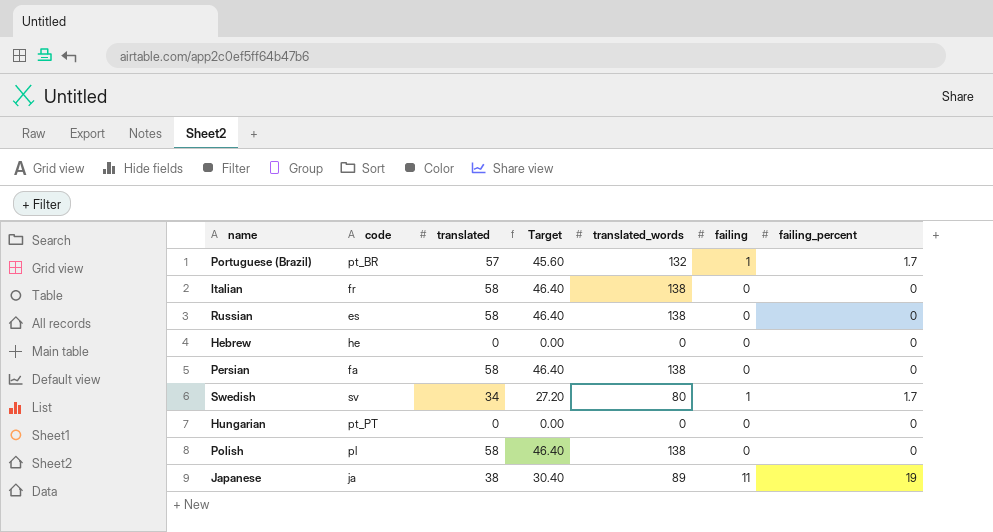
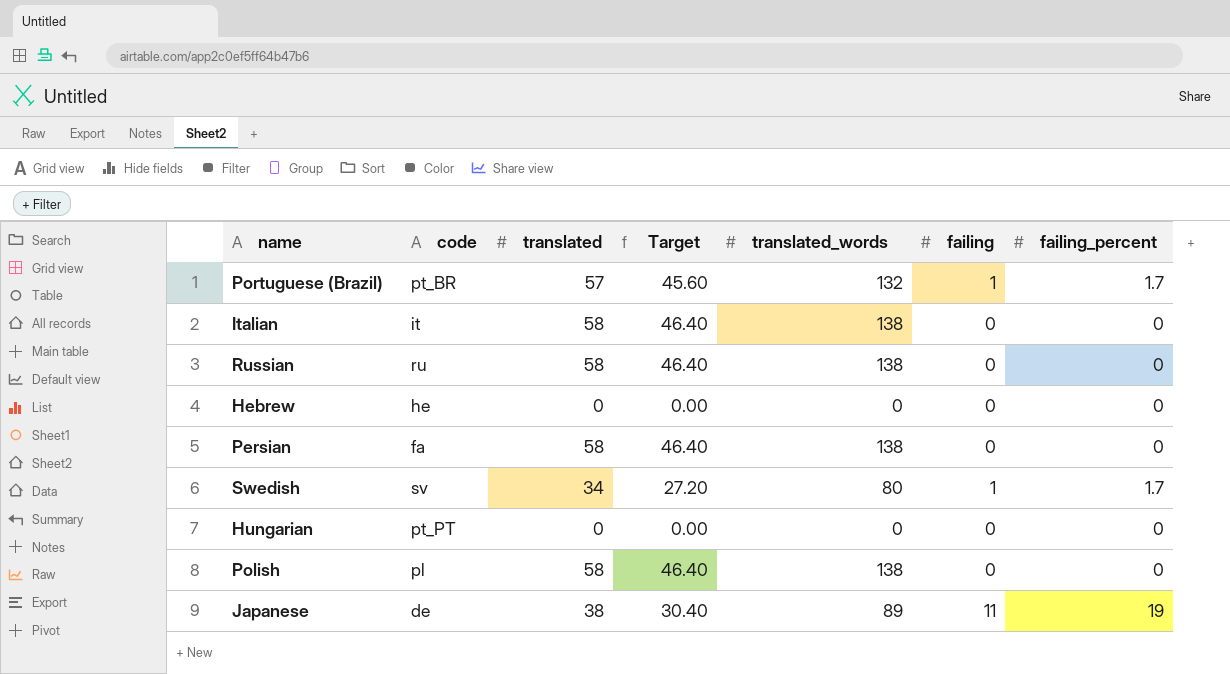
Italian | code: fr -> it
Russian | code: es -> ru
Japanese | code: ja -> de

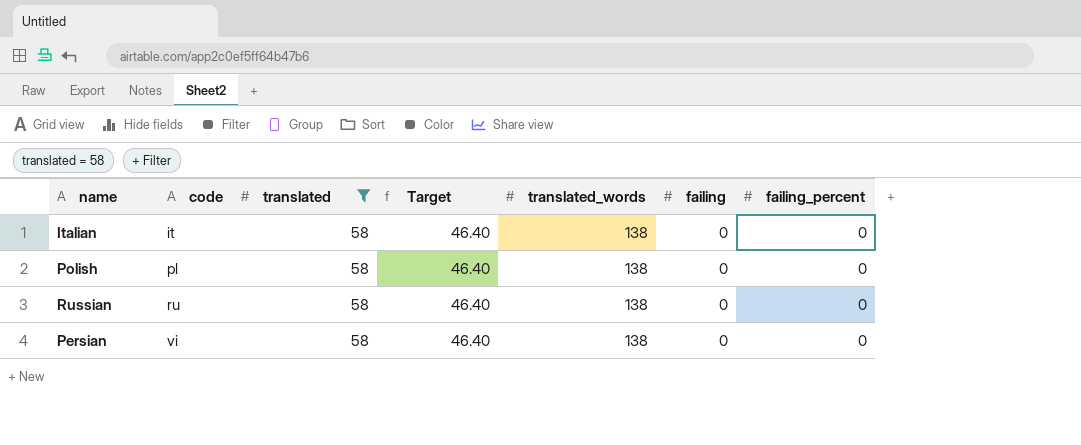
filter: none -> translated = 58
row order: none -> code ascending
Persian | code: fa -> vi

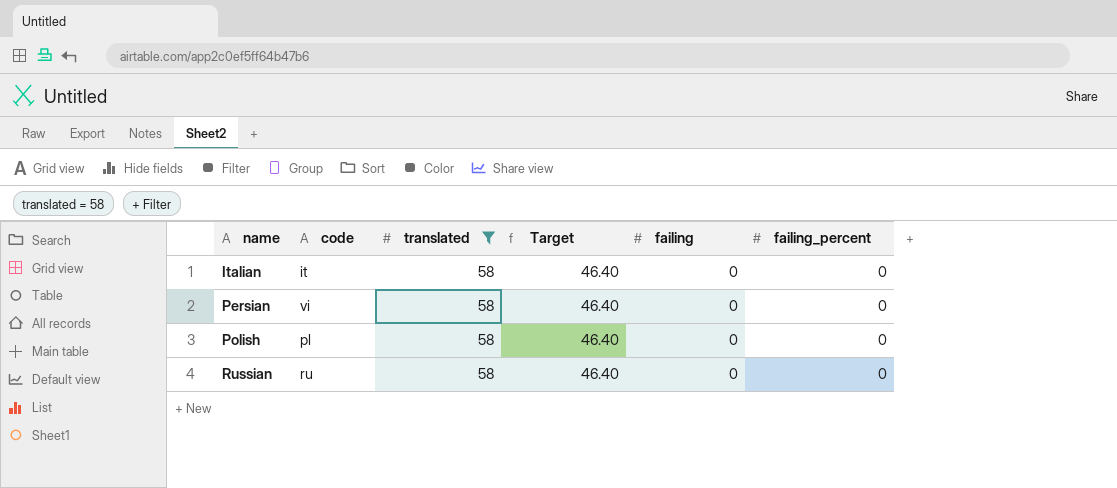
row order: code ascending -> name ascending
column translated_words | position: 5 -> none

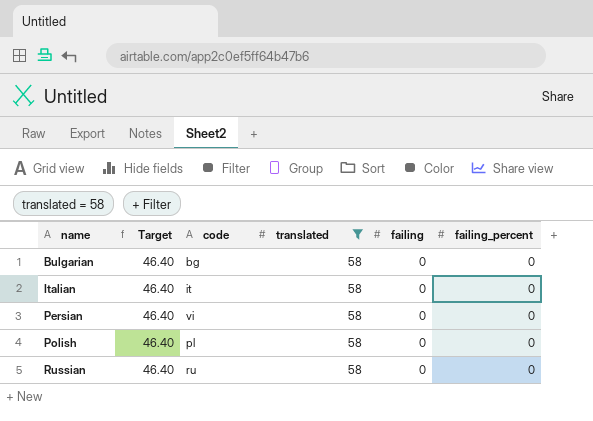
column Target | position: 4 -> 2
row Bulgarian: none -> 46.40 | bg | 58 | 0 | 0

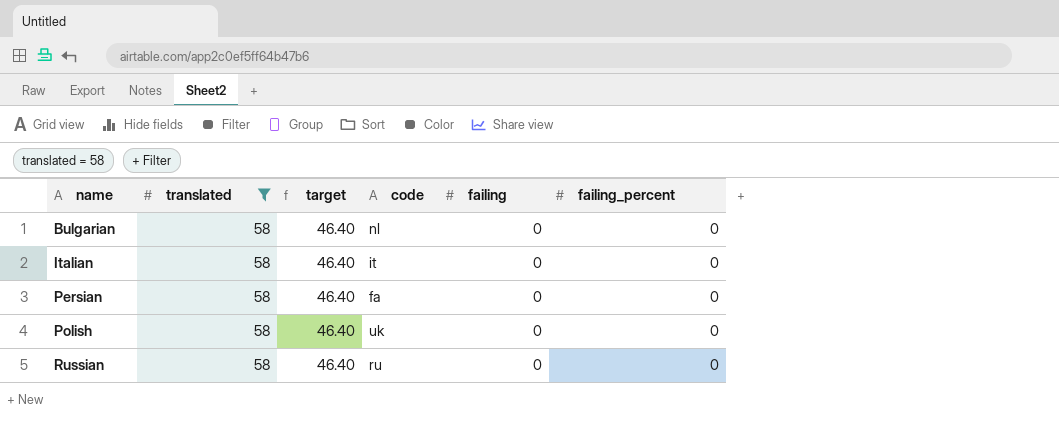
column translated | position: 4 -> 2
column name: Target -> target
Bulgarian | code: bg -> nl
Persian | code: vi -> fa
Polish | code: pl -> uk

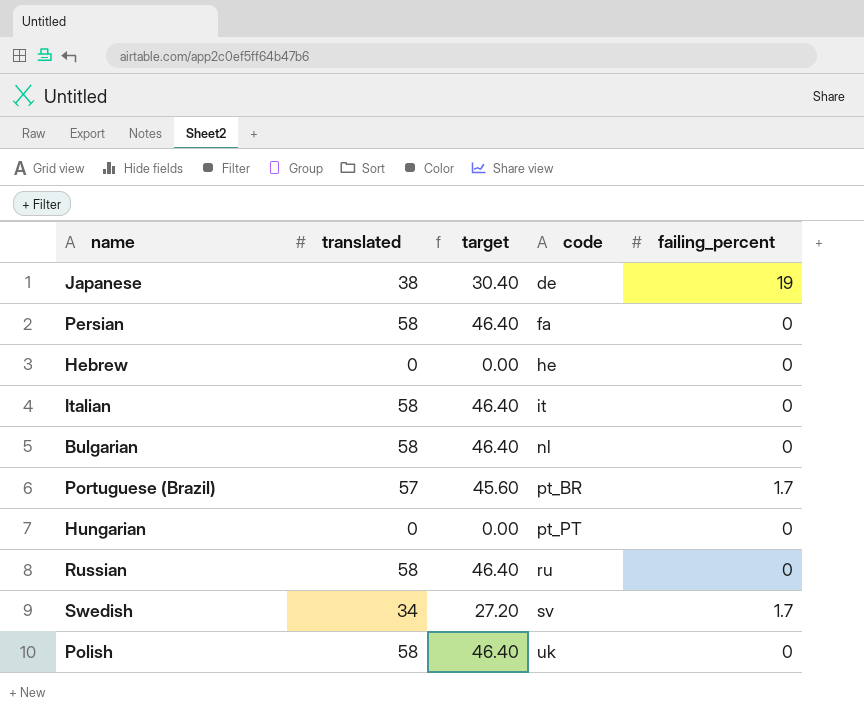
filter: translated = 58 -> none
row order: name ascending -> code ascending
column failing | position: 5 -> none

